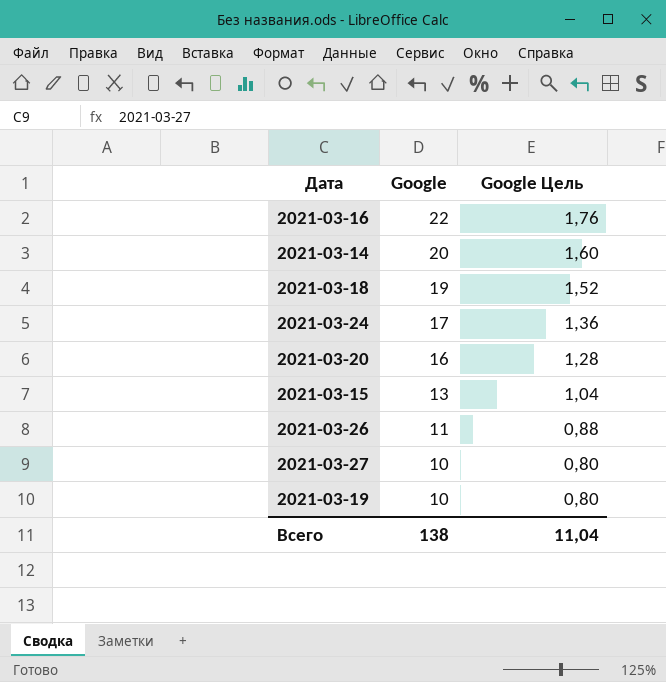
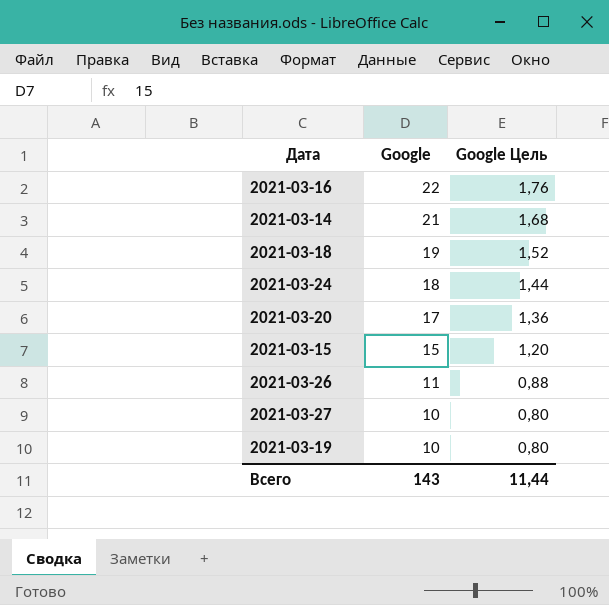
2021-03-14 | Google: 20 -> 21
2021-03-14 | Google Цель: 1,60 -> 1,68
2021-03-24 | Google: 17 -> 18
2021-03-24 | Google Цель: 1,36 -> 1,44
2021-03-20 | Google: 16 -> 17
2021-03-20 | Google Цель: 1,28 -> 1,36
2021-03-15 | Google: 13 -> 15
2021-03-15 | Google Цель: 1,04 -> 1,20
Всего | Google: 138 -> 143
Всего | Google Цель: 11,04 -> 11,44

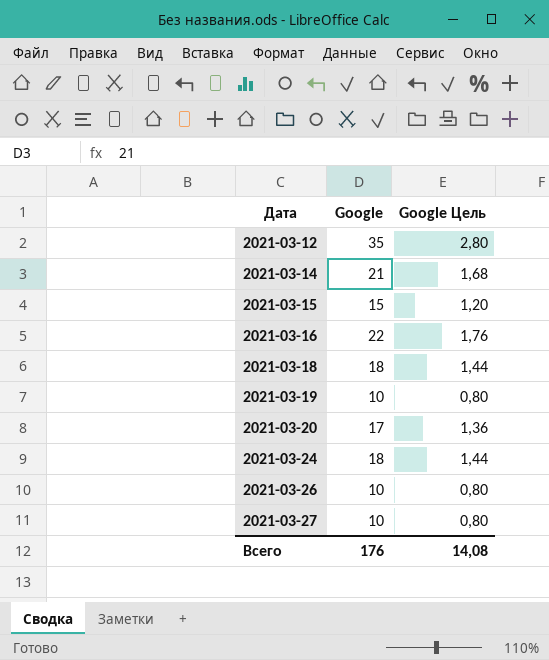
row order: Google descending -> Дата ascending
row 2021-03-12: none -> 35 | 2,80
2021-03-18 | Google: 19 -> 18
2021-03-18 | Google Цель: 1,52 -> 1,44
2021-03-26 | Google: 11 -> 10
2021-03-26 | Google Цель: 0,88 -> 0,80
Всего | Google: 143 -> 176
Всего | Google Цель: 11,44 -> 14,08

